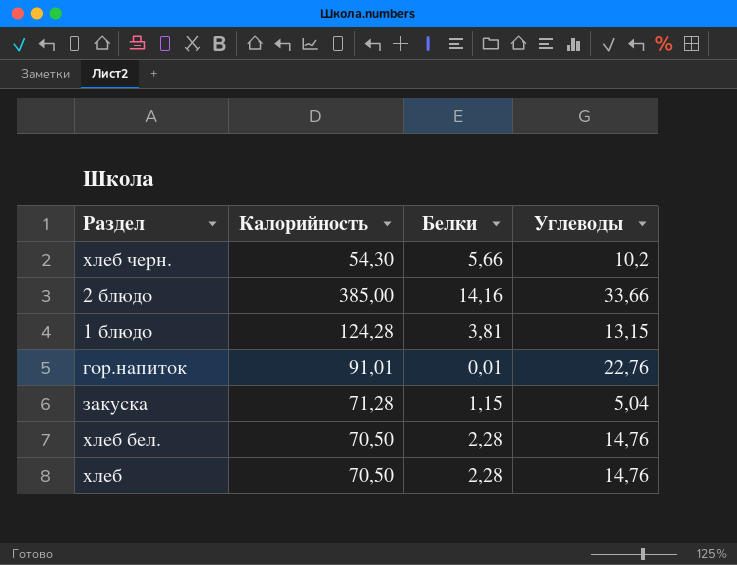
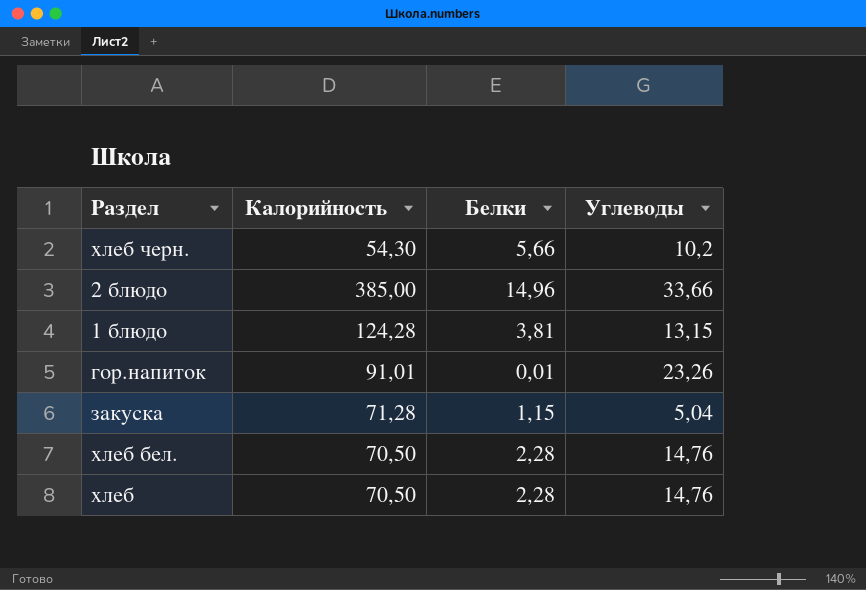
2 блюдо | Белки: 14,16 -> 14,96
гор.напиток | Углеводы: 22,76 -> 23,26

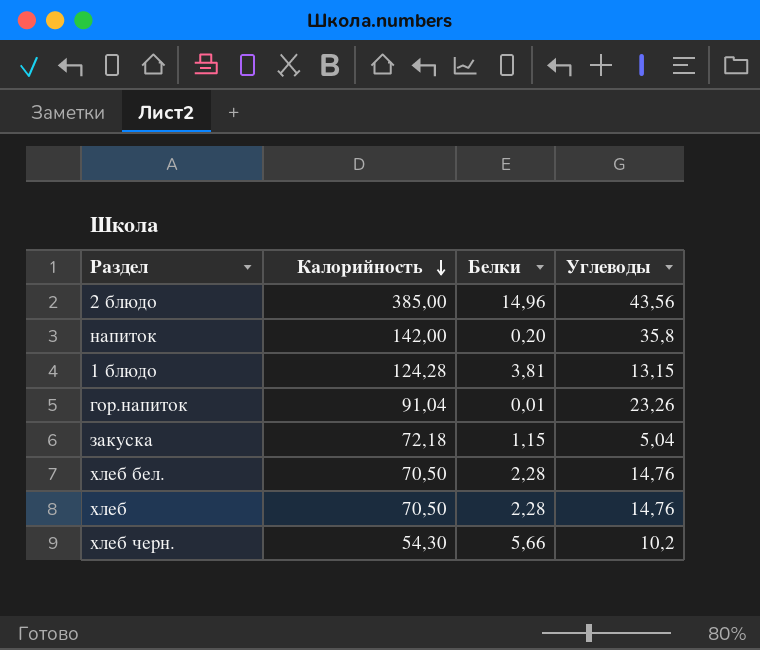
row order: none -> Калорийность descending
2 блюдо | Углеводы: 33,66 -> 43,56
row напиток: none -> 142,00 | 0,20 | 35,8
гор.напиток | Калорийность: 91,01 -> 91,04
закуска | Калорийность: 71,28 -> 72,18

